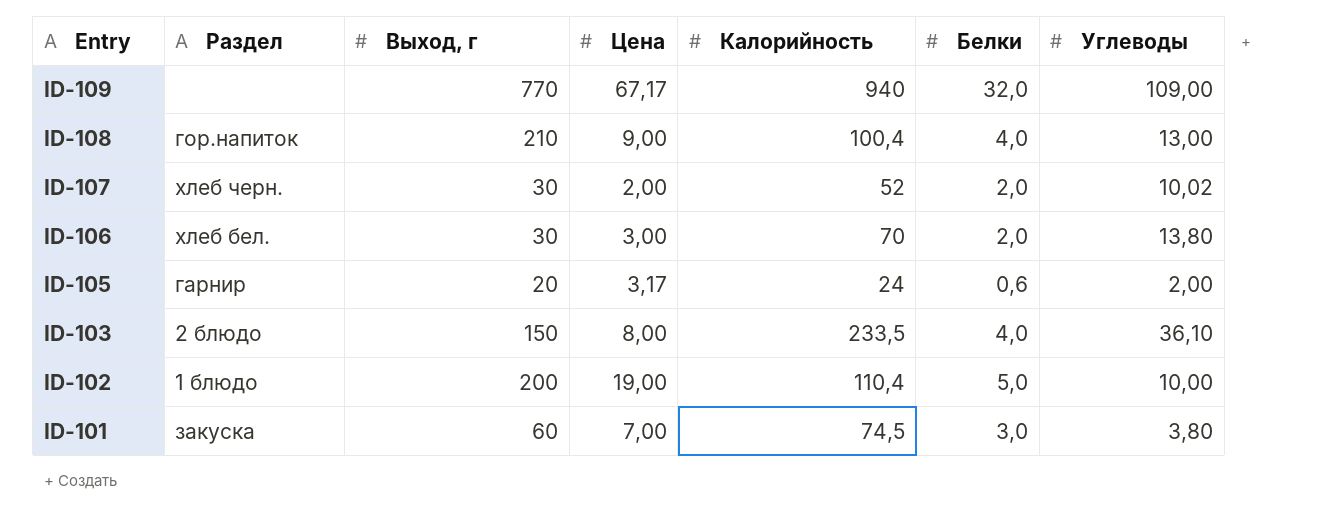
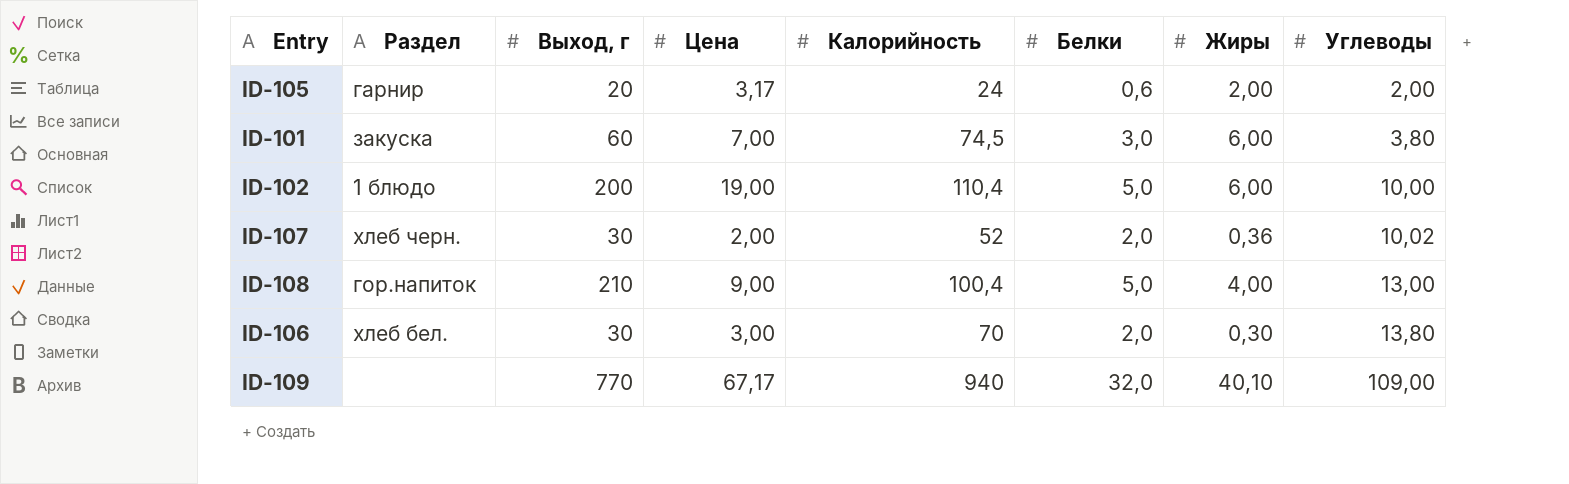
row order: Entry descending -> Углеводы ascending
column Жиры | position: none -> 7
row ID-103: 2 блюдо | 150 | 8,00 | 233,5 | 4,0 | 36,10 -> none
ID-108 | Белки: 4,0 -> 5,0

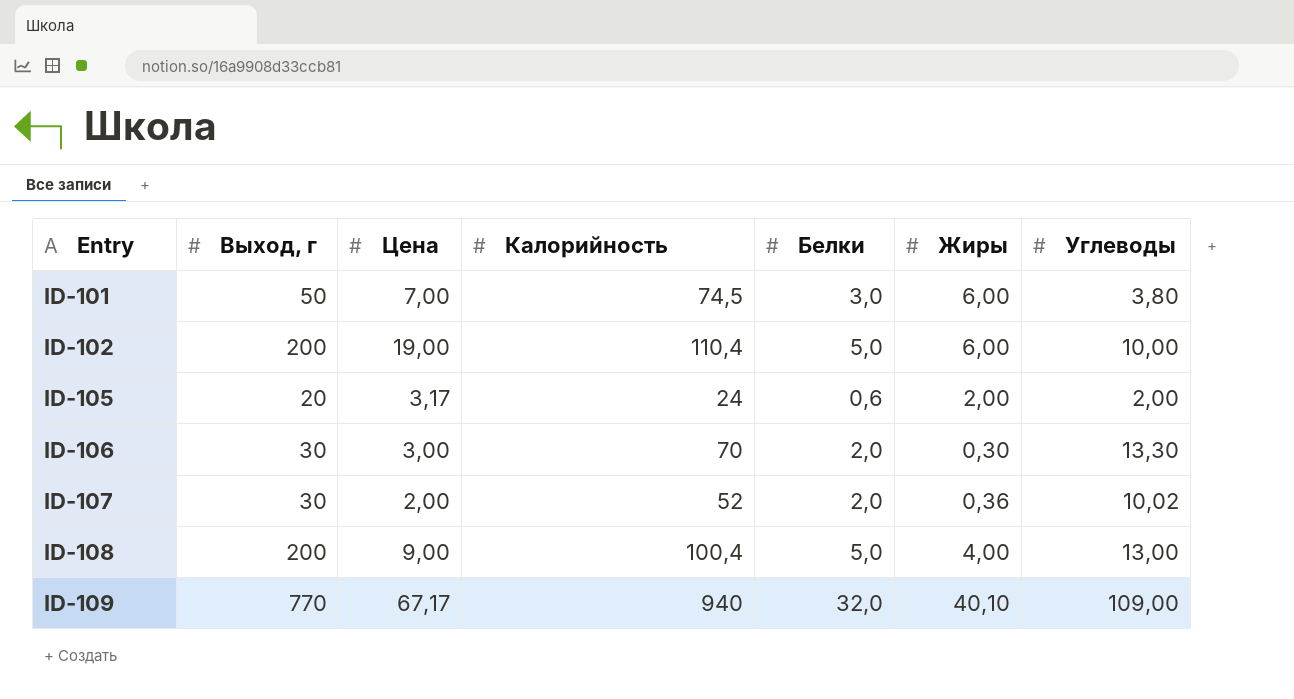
row order: Углеводы ascending -> Entry ascending
column Раздел | position: 2 -> none
ID-101 | Выход, г: 60 -> 50
ID-106 | Углеводы: 13,80 -> 13,30
ID-108 | Выход, г: 210 -> 200

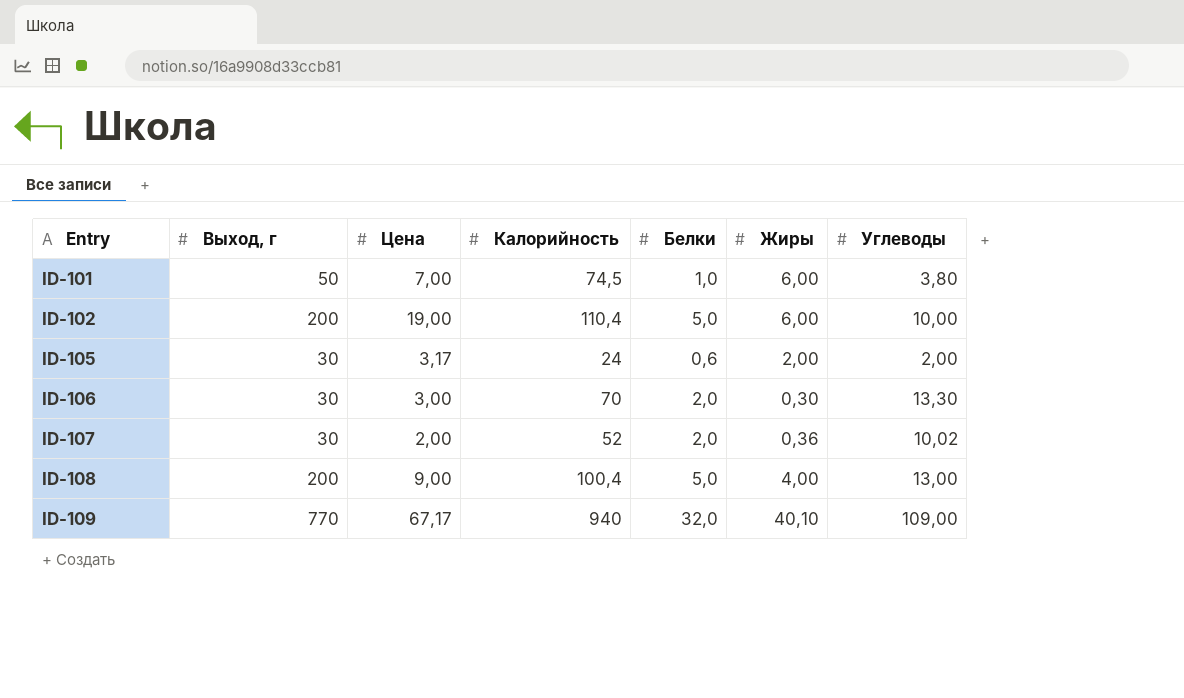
ID-101 | Белки: 3,0 -> 1,0
ID-105 | Выход, г: 20 -> 30

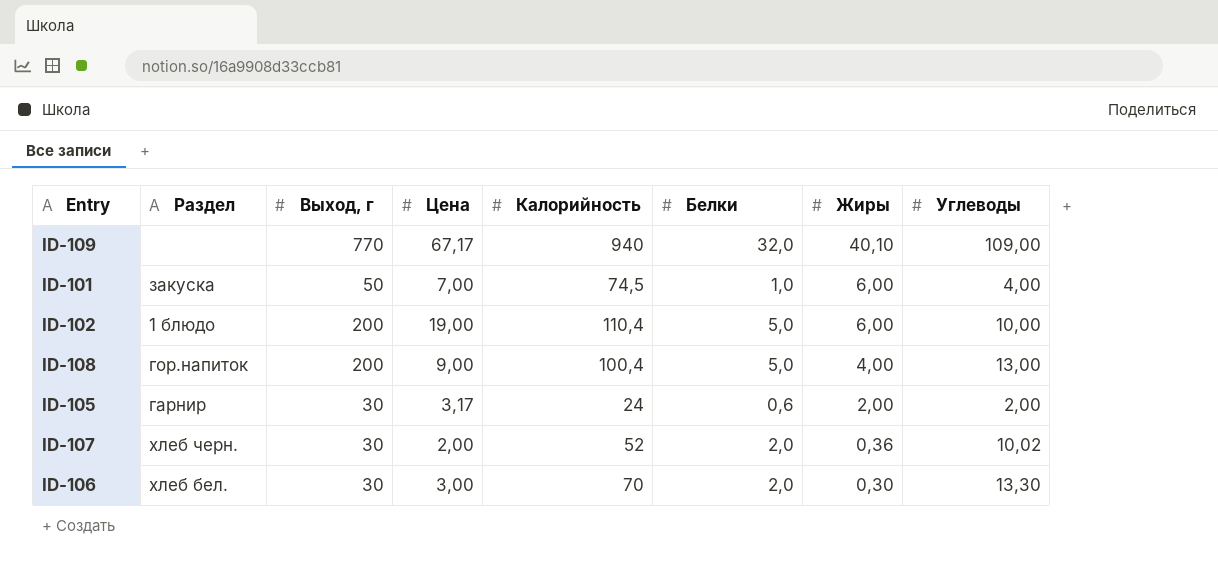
row order: Entry ascending -> Жиры descending
column Раздел | position: none -> 2
ID-101 | Углеводы: 3,80 -> 4,00

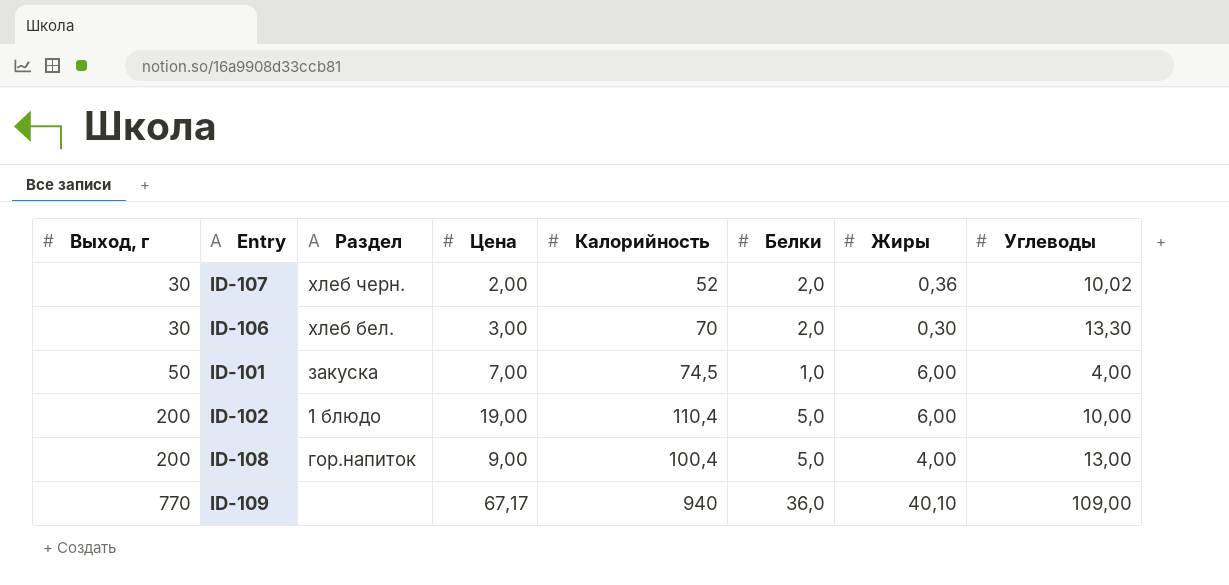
row order: Жиры descending -> Выход, г ascending
column Выход, г | position: 3 -> 1
row ID-105: гарнир | 30 | 3,17 | 24 | 0,6 | 2,00 | 2,00 -> none
ID-109 | Белки: 32,0 -> 36,0

